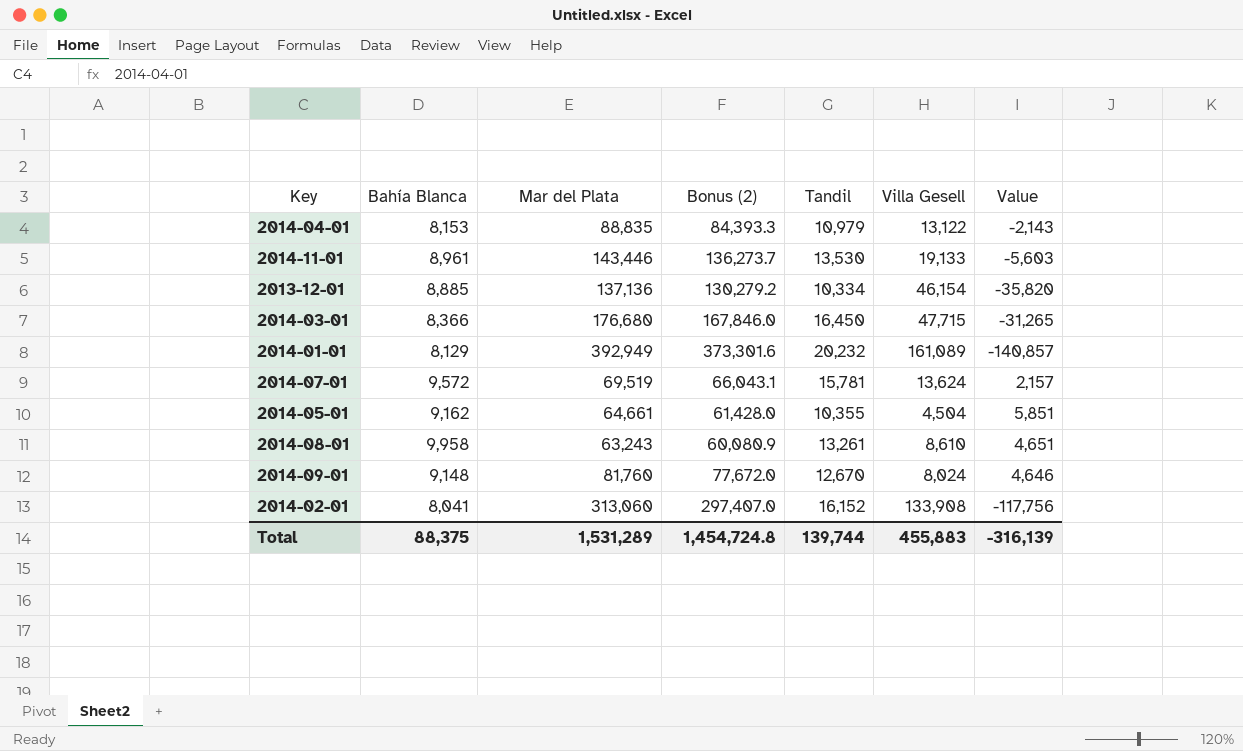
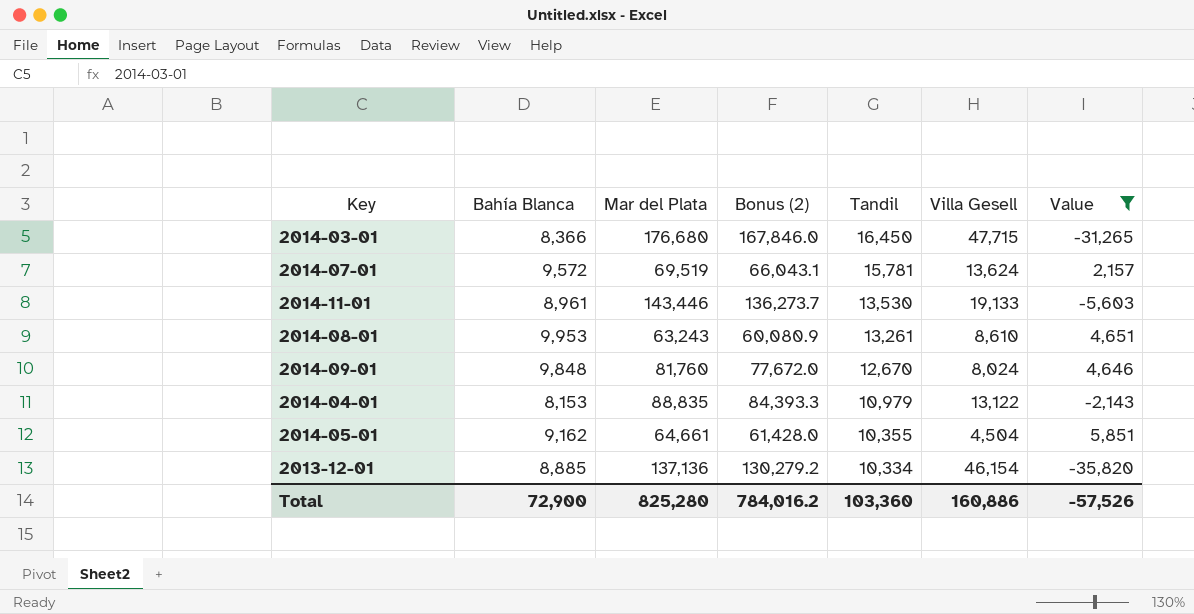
filter: none -> Value >= -35,820
row order: none -> Tandil descending
2014-08-01 | Bahía Blanca: 9,958 -> 9,953
2014-09-01 | Bahía Blanca: 9,148 -> 9,848
Total | Bahía Blanca: 88,375 -> 72,900
Total | Mar del Plata: 1,531,289 -> 825,280
Total | Bonus (2): 1,454,724.8 -> 784,016.2
Total | Tandil: 139,744 -> 103,360
Total | Villa Gesell: 455,883 -> 160,886
Total | Value: -316,139 -> -57,526

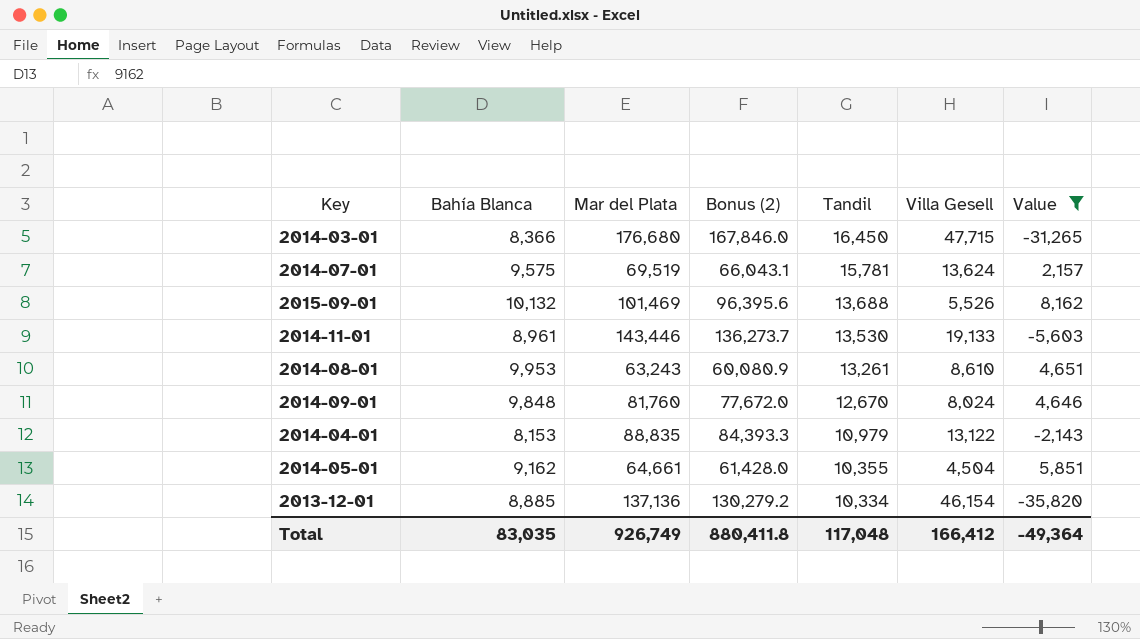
2014-07-01 | Bahía Blanca: 9,572 -> 9,575
row 2015-09-01: none -> 10,132 | 101,469 | 96,395.6 | 13,688 | 5,526 | 8,162
Total | Bahía Blanca: 72,900 -> 83,035
Total | Mar del Plata: 825,280 -> 926,749
Total | Bonus (2): 784,016.2 -> 880,411.8
Total | Tandil: 103,360 -> 117,048
Total | Villa Gesell: 160,886 -> 166,412
Total | Value: -57,526 -> -49,364

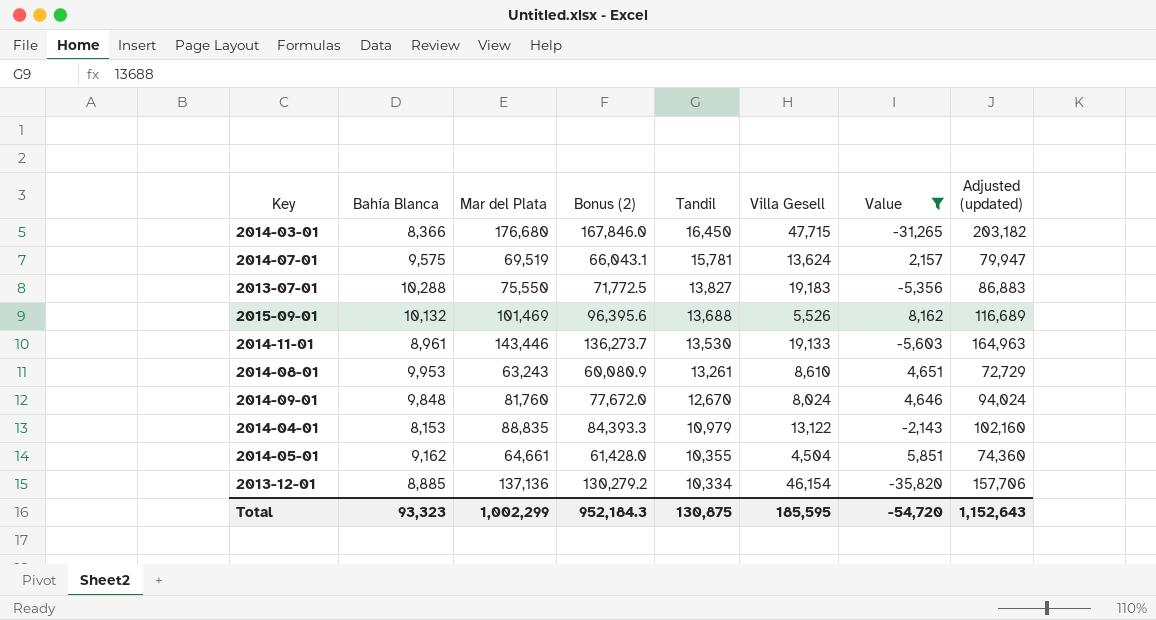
column Adjusted (updated) | formula: none -> [Mar del Plata] * 1.15
row 2013-07-01: none -> 10,288 | 75,550 | 71,772.5 | 13,827 | 19,183 | -5,356 | 86,883
Total | Bahía Blanca: 83,035 -> 93,323
Total | Mar del Plata: 926,749 -> 1,002,299
Total | Bonus (2): 880,411.8 -> 952,184.3
Total | Tandil: 117,048 -> 130,875
Total | Villa Gesell: 166,412 -> 185,595
Total | Value: -49,364 -> -54,720

